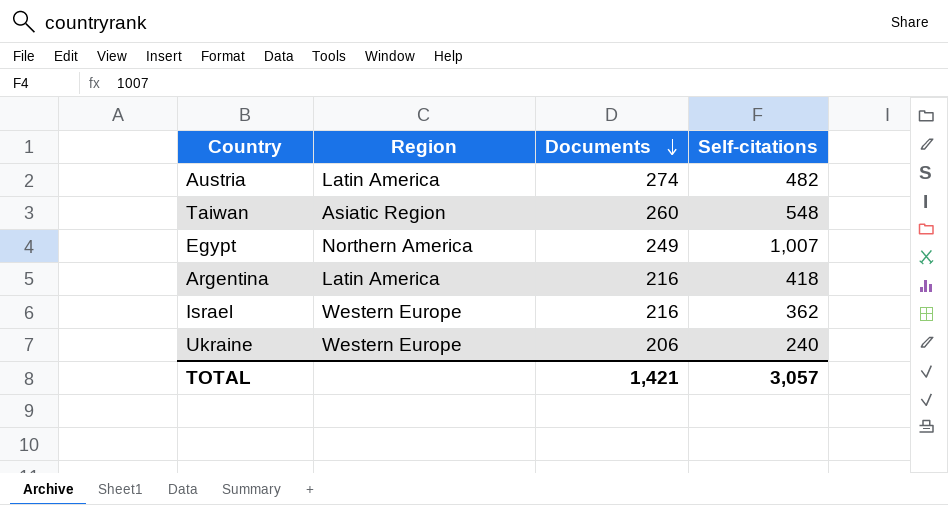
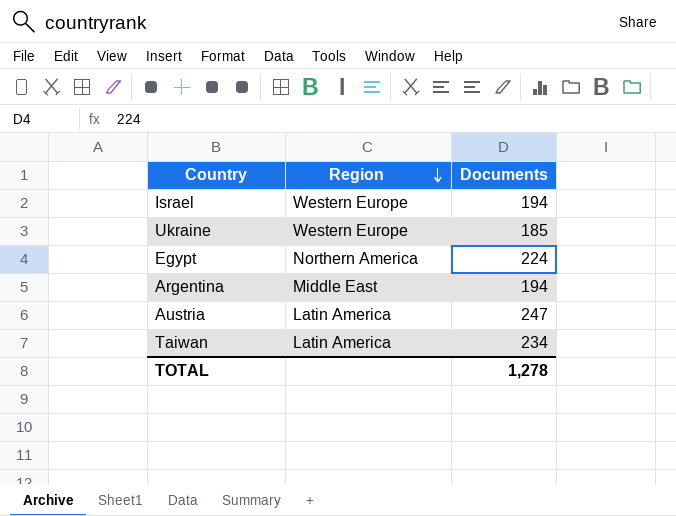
row order: Documents descending -> Region descending
column Self-citations | position: 4 -> none
Israel | Documents: 216 -> 194
Ukraine | Documents: 206 -> 185
Egypt | Documents: 249 -> 224
Argentina | Region: Latin America -> Middle East
Argentina | Documents: 216 -> 194
Austria | Documents: 274 -> 247
Taiwan | Region: Asiatic Region -> Latin America
Taiwan | Documents: 260 -> 234
TOTAL | Documents: 1,421 -> 1,278

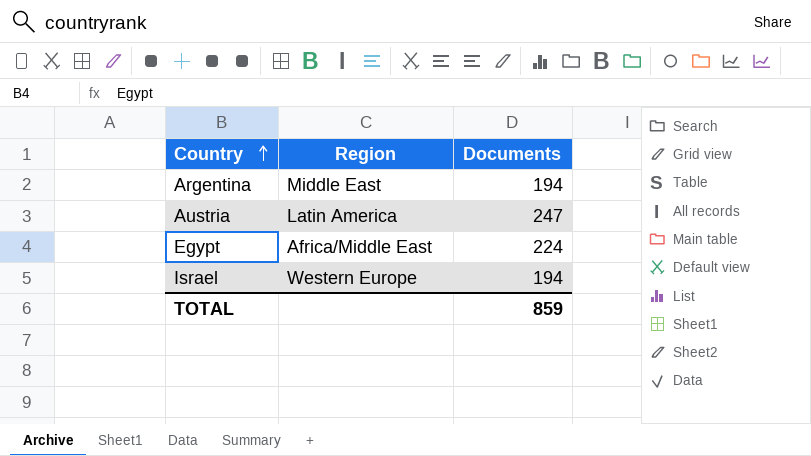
row order: Region descending -> Country ascending
row Ukraine: Western Europe | 185 -> none
row Taiwan: Latin America | 234 -> none
Egypt | Region: Northern America -> Africa/Middle East
TOTAL | Documents: 1,278 -> 859

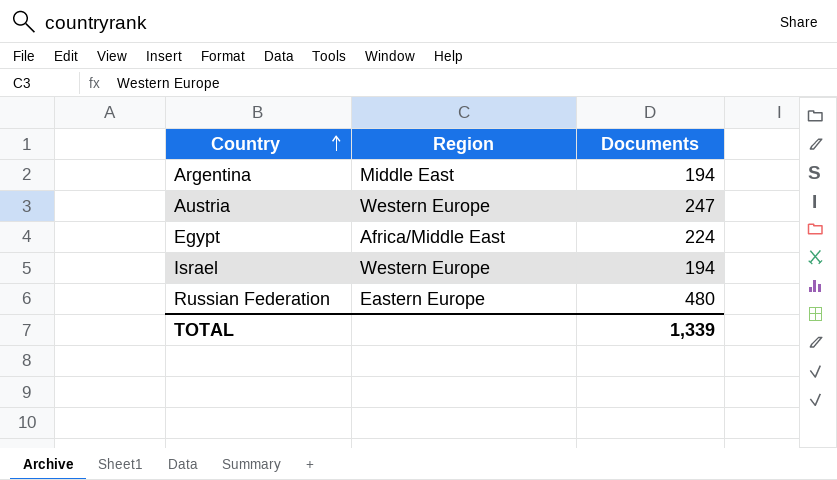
Austria | Region: Latin America -> Western Europe
row Russian Federation: none -> Eastern Europe | 480
TOTAL | Documents: 859 -> 1,339

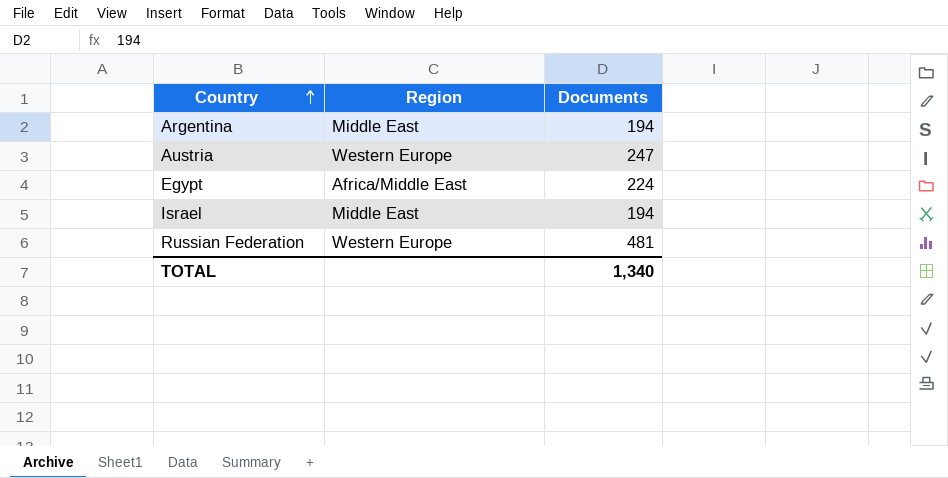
Israel | Region: Western Europe -> Middle East
Russian Federation | Region: Eastern Europe -> Western Europe
Russian Federation | Documents: 480 -> 481
TOTAL | Documents: 1,339 -> 1,340

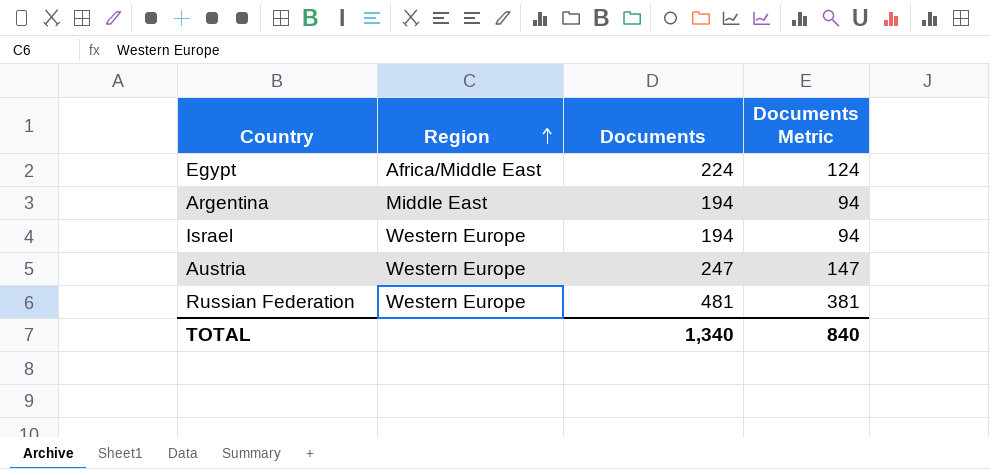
row order: Country ascending -> Region ascending
column Documents Metric | formula: none -> [Documents] - 100
Israel | Region: Middle East -> Western Europe

